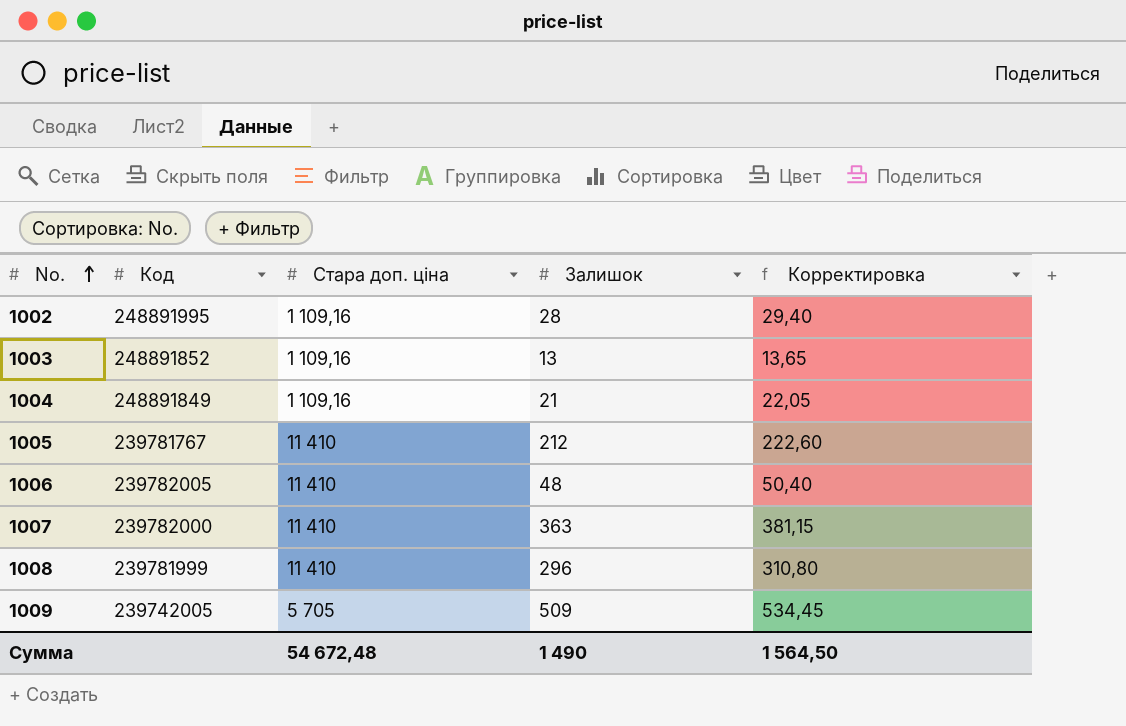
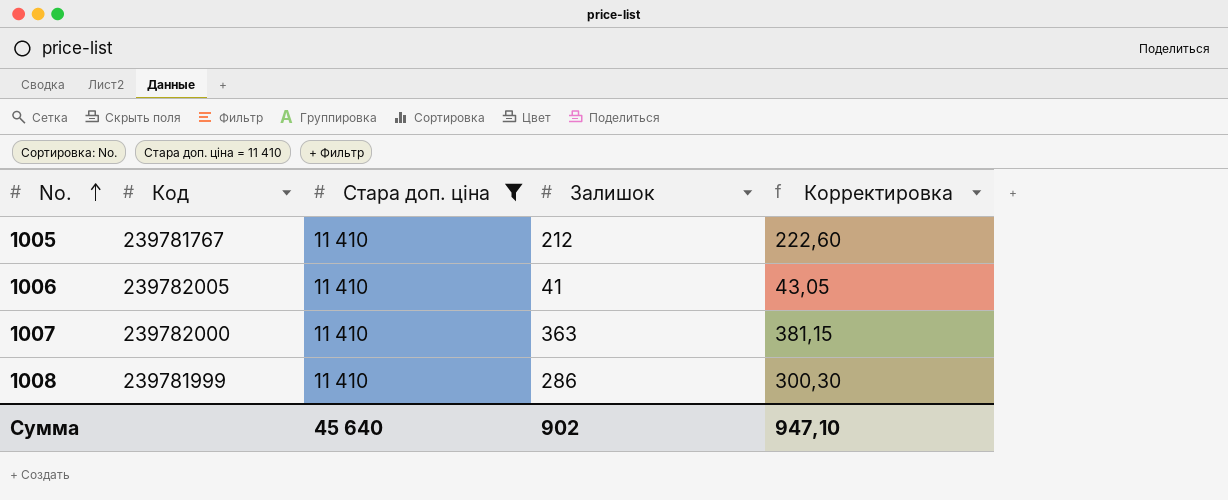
filter: none -> Стара доп. ціна = 11 410
1006 | Залишок: 48 -> 41
1006 | Корректировка: 50,40 -> 43,05
1008 | Залишок: 296 -> 286
1008 | Корректировка: 310,80 -> 300,30
Сумма | Стара доп. ціна: 54 672,48 -> 45 640
Сумма | Залишок: 1 490 -> 902
Сумма | Корректировка: 1 564,50 -> 947,10

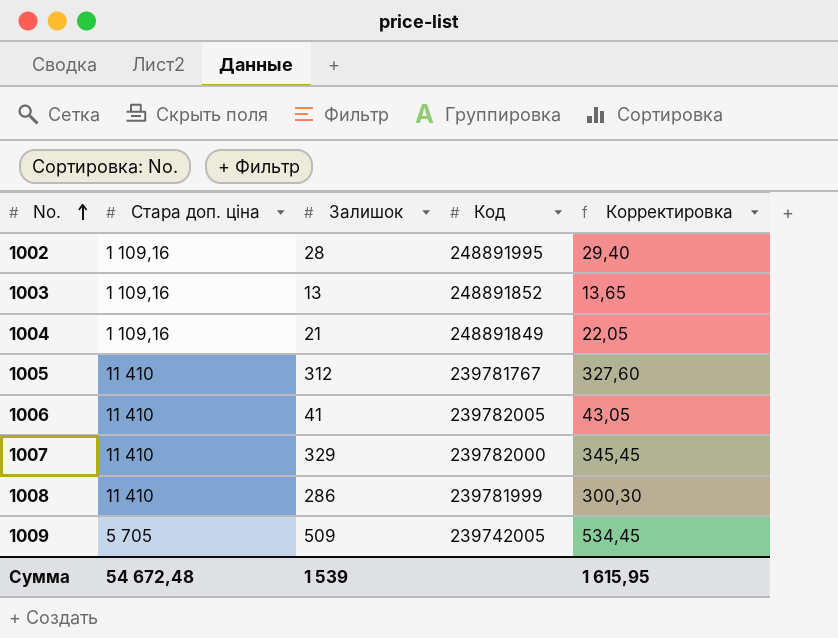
filter: Стара доп. ціна = 11 410 -> none
column Код | position: 2 -> 4
1005 | Залишок: 212 -> 312
1005 | Корректировка: 222,60 -> 327,60
1007 | Залишок: 363 -> 329
1007 | Корректировка: 381,15 -> 345,45
Сумма | Стара доп. ціна: 45 640 -> 54 672,48
Сумма | Залишок: 902 -> 1 539
Сумма | Корректировка: 947,10 -> 1 615,95

